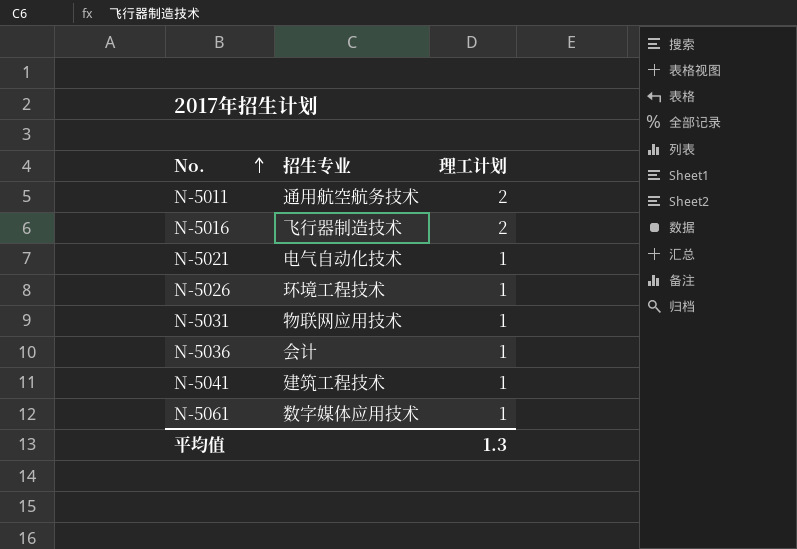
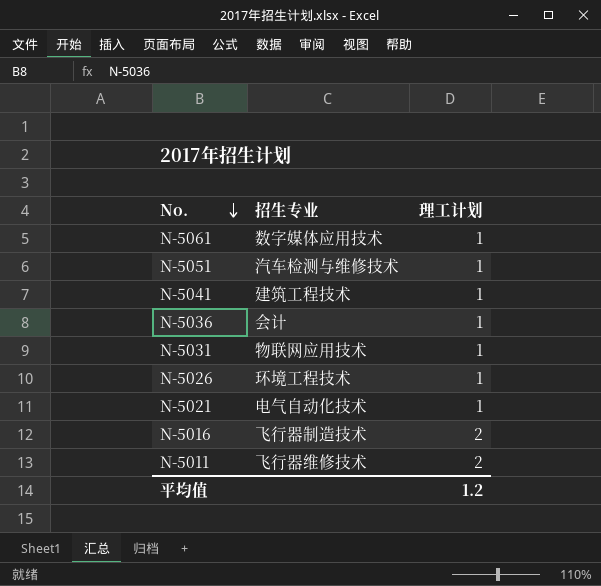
row order: No. ascending -> No. descending
row N-5051: none -> 汽车检测与维修技术 | 1
N-5011 | 招生专业: 通用航空航务技术 -> 飞行器维修技术
平均值 | 理工计划: 1.3 -> 1.2

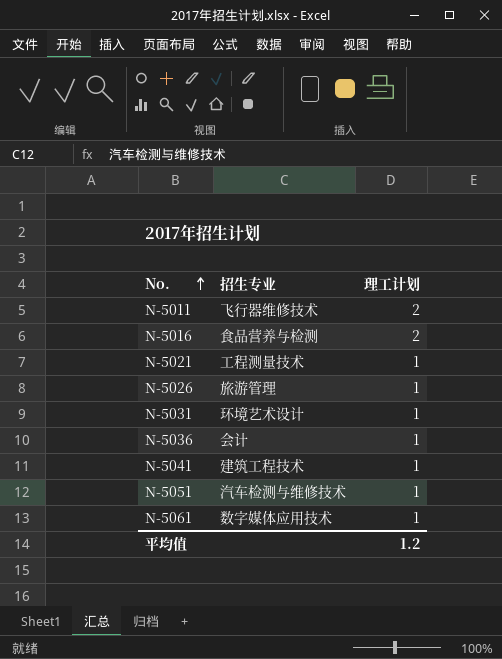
row order: No. descending -> No. ascending
N-5016 | 招生专业: 飞行器制造技术 -> 食品营养与检测
N-5021 | 招生专业: 电气自动化技术 -> 工程测量技术
N-5026 | 招生专业: 环境工程技术 -> 旅游管理
N-5031 | 招生专业: 物联网应用技术 -> 环境艺术设计

